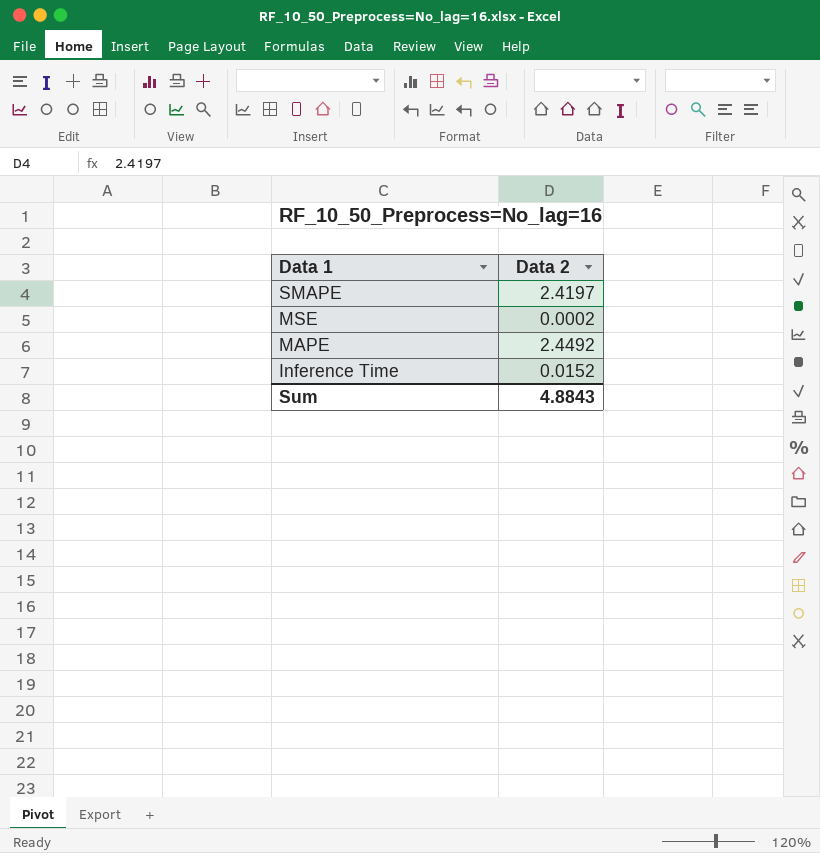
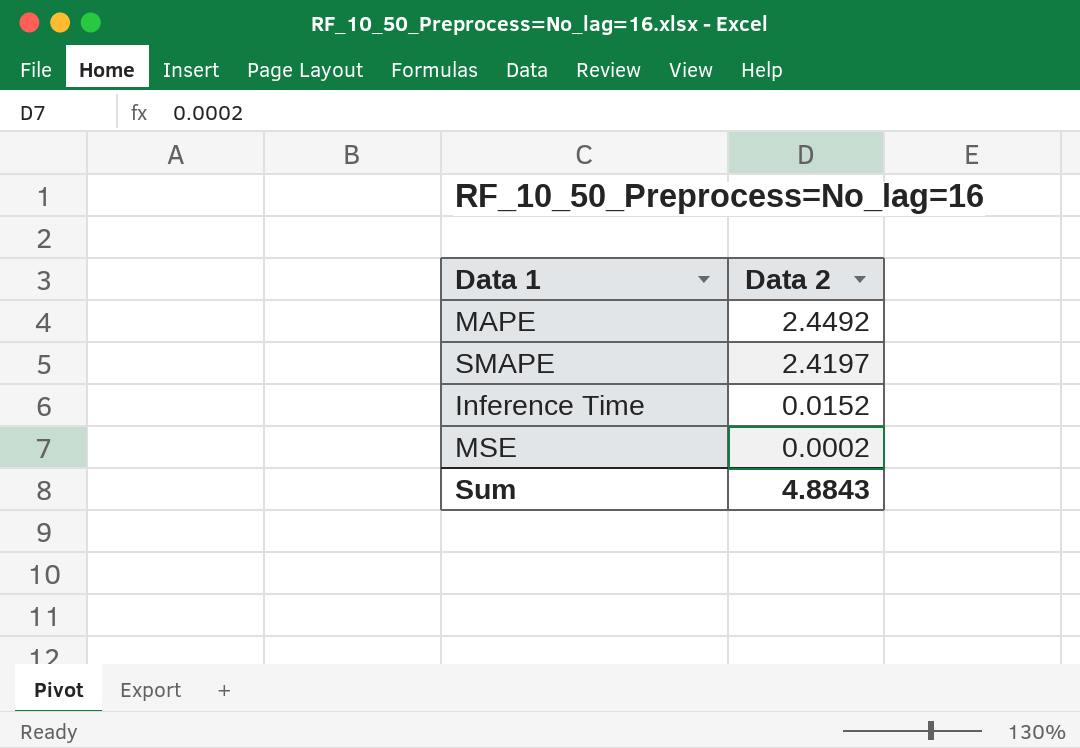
row order: Data 1 descending -> Data 2 descending

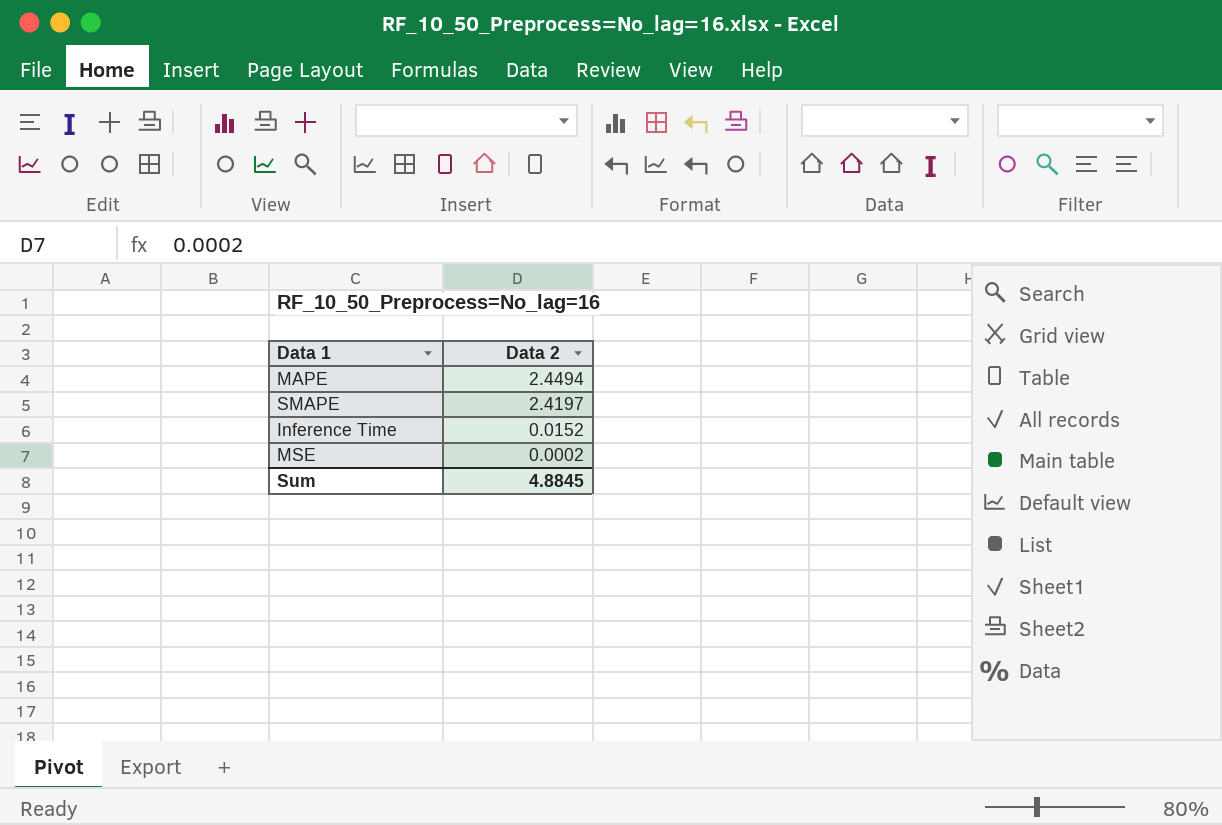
MAPE | Data 2: 2.4492 -> 2.4494
Sum | Data 2: 4.8843 -> 4.8845

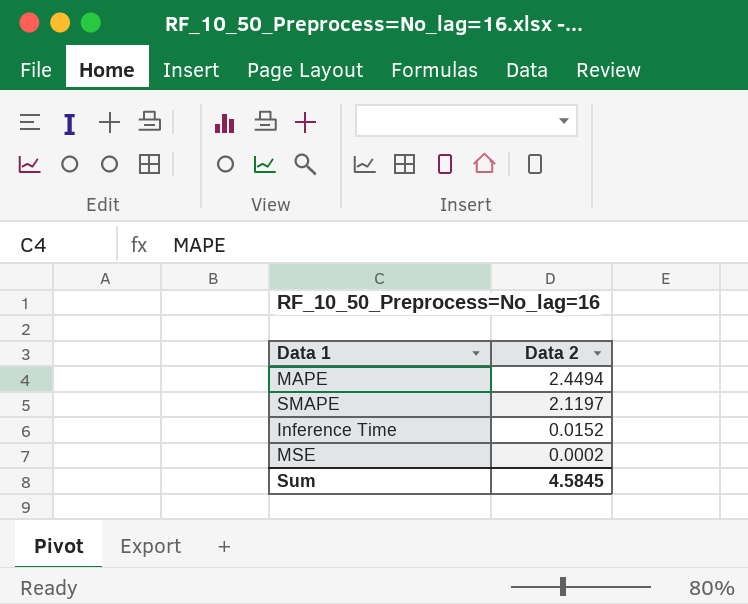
SMAPE | Data 2: 2.4197 -> 2.1197
Sum | Data 2: 4.8845 -> 4.5845

